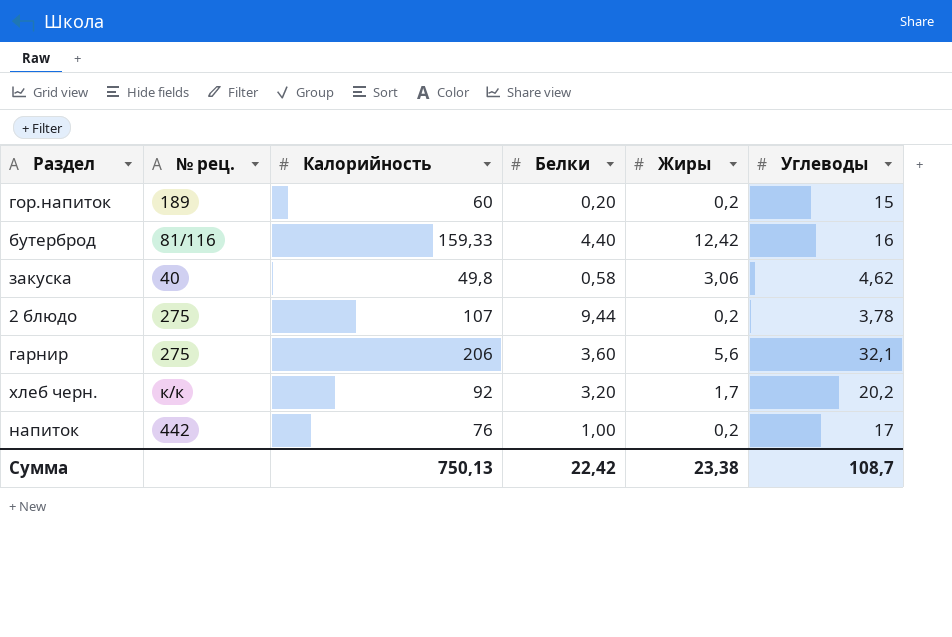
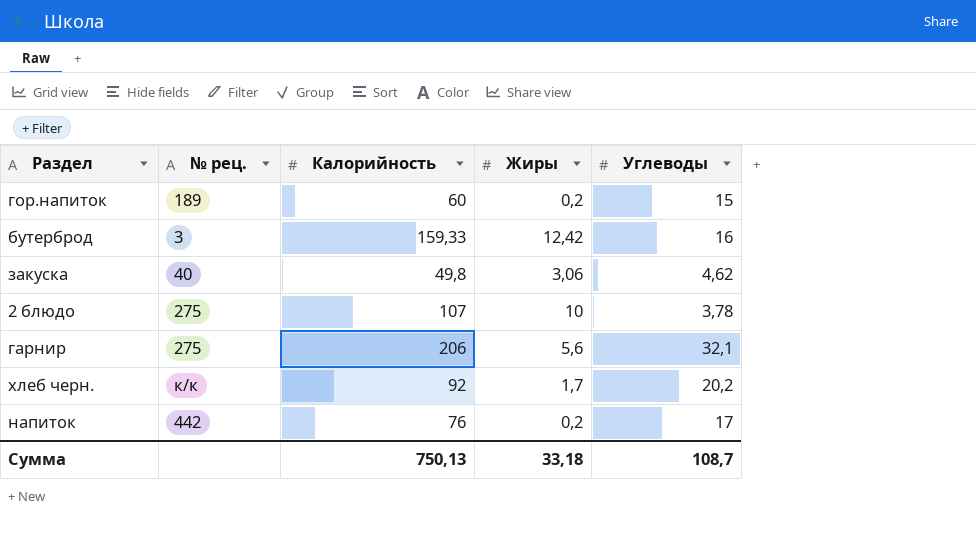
column Белки | position: 4 -> none
бутерброд | № рец.: 81/116 -> 3
2 блюдо | Жиры: 0,2 -> 10
Сумма | Жиры: 23,38 -> 33,18

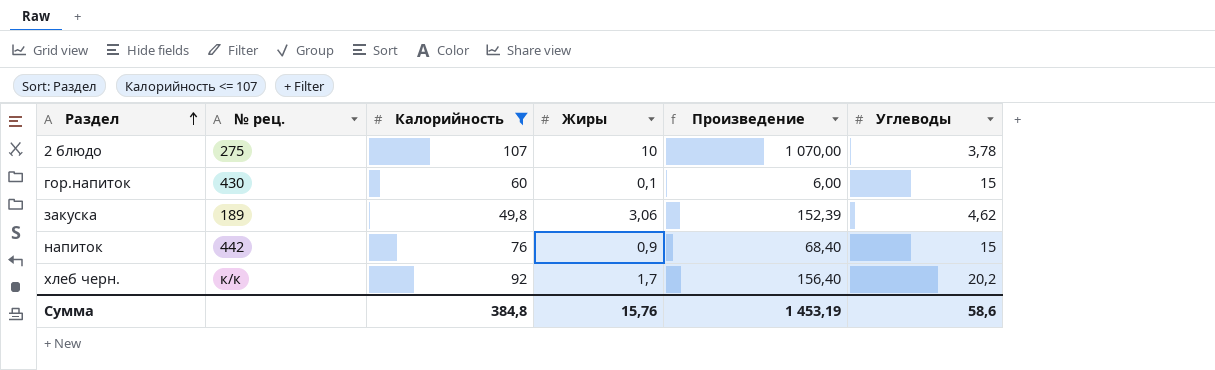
filter: none -> Калорийность <= 107
row order: none -> Раздел ascending
column Произведение | formula: none -> [Калорийность] * [Жиры]
гор.напиток | № рец.: 189 -> 430
гор.напиток | Жиры: 0,2 -> 0,1
закуска | № рец.: 40 -> 189
напиток | Жиры: 0,2 -> 0,9
напиток | Углеводы: 17 -> 15
Сумма | Калорийность: 750,13 -> 384,8
Сумма | Жиры: 33,18 -> 15,76
Сумма | Углеводы: 108,7 -> 58,6

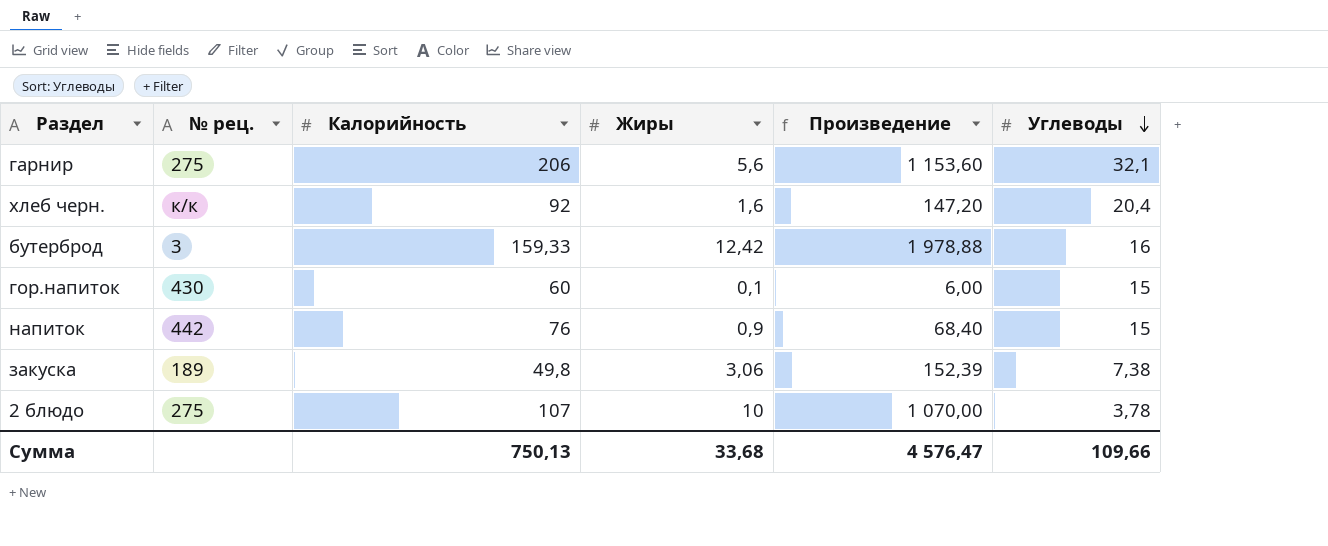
filter: Калорийность <= 107 -> none
row order: Раздел ascending -> Углеводы descending
хлеб черн. | Жиры: 1,7 -> 1,6
хлеб черн. | Произведение: 156,40 -> 147,20
хлеб черн. | Углеводы: 20,2 -> 20,4
закуска | Углеводы: 4,62 -> 7,38
Сумма | Калорийность: 384,8 -> 750,13
Сумма | Жиры: 15,76 -> 33,68
Сумма | Произведение: 1 453,19 -> 4 576,47
Сумма | Углеводы: 58,6 -> 109,66

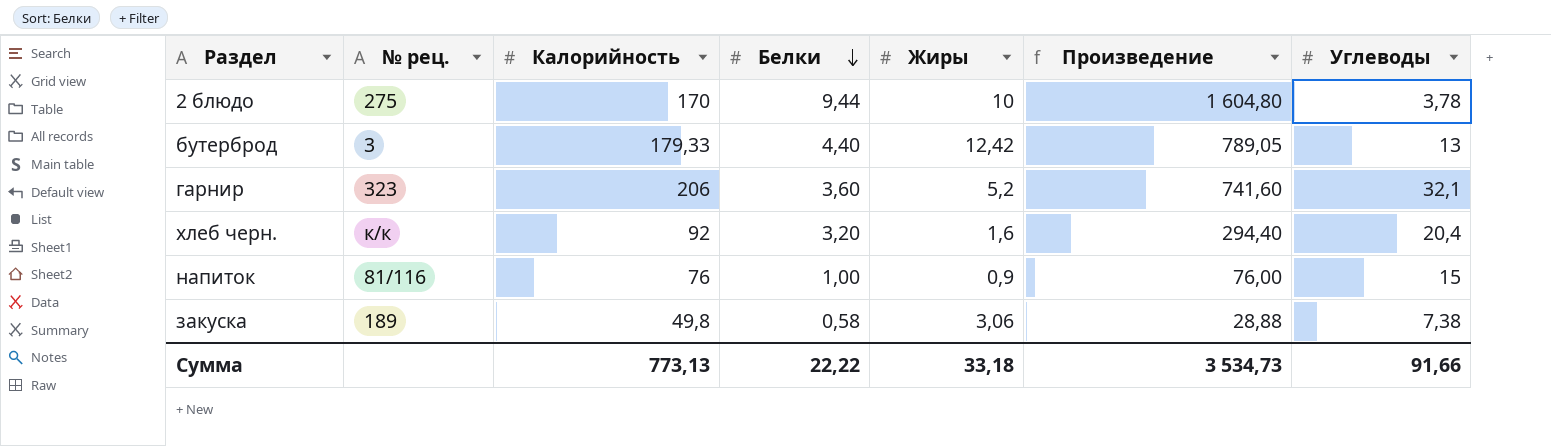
row order: Углеводы descending -> Белки descending
column Белки | position: none -> 4
column Произведение | formula: [Калорийность] * [Жиры] -> [Калорийность] * [Белки]
row гор.напиток: 430 | 60 | 0,1 | 6,00 | 15 -> none
2 блюдо | Калорийность: 107 -> 170
бутерброд | Калорийность: 159,33 -> 179,33
бутерброд | Углеводы: 16 -> 13
гарнир | № рец.: 275 -> 323
гарнир | Жиры: 5,6 -> 5,2
напиток | № рец.: 442 -> 81/116
Сумма | Калорийность: 750,13 -> 773,13
Сумма | Жиры: 33,68 -> 33,18
Сумма | Произведение: 4 576,47 -> 3 534,73
Сумма | Углеводы: 109,66 -> 91,66

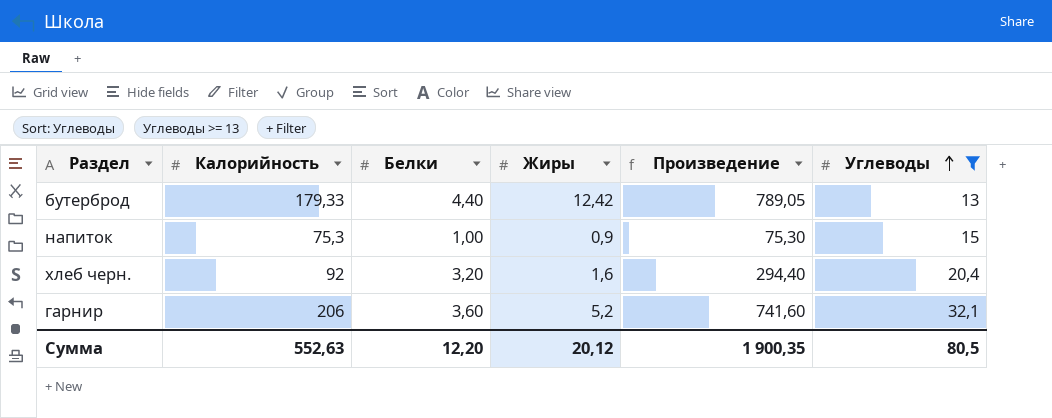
filter: none -> Углеводы >= 13
row order: Белки descending -> Углеводы ascending
column № рец. | position: 2 -> none
напиток | Калорийность: 76 -> 75,3
напиток | Произведение: 76,00 -> 75,30
Сумма | Калорийность: 773,13 -> 552,63
Сумма | Белки: 22,22 -> 12,20
Сумма | Жиры: 33,18 -> 20,12
Сумма | Произведение: 3 534,73 -> 1 900,35
Сумма | Углеводы: 91,66 -> 80,5

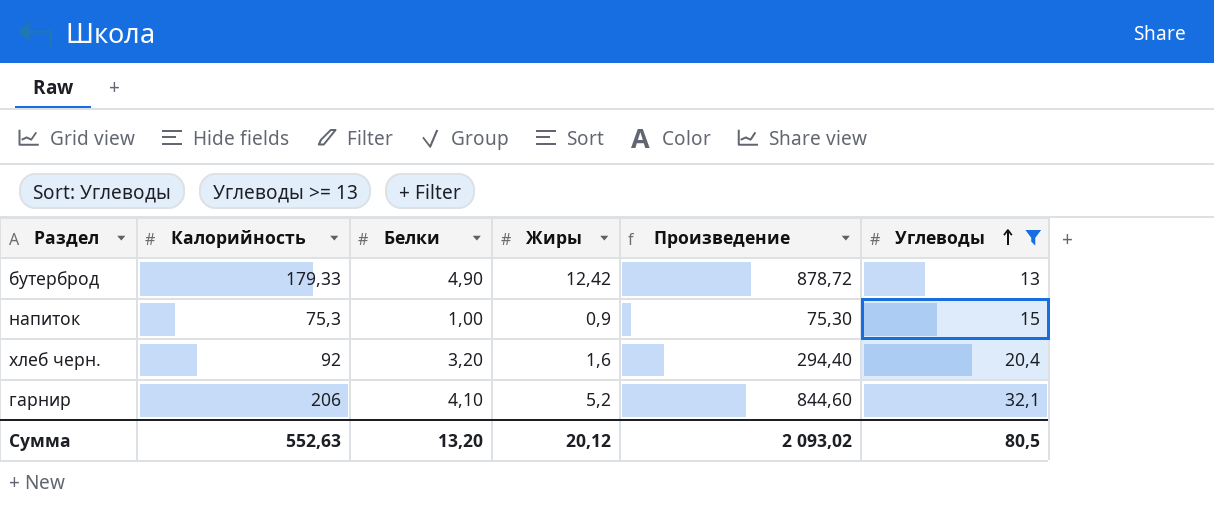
бутерброд | Белки: 4,40 -> 4,90
бутерброд | Произведение: 789,05 -> 878,72
гарнир | Белки: 3,60 -> 4,10
гарнир | Произведение: 741,60 -> 844,60
Сумма | Белки: 12,20 -> 13,20
Сумма | Произведение: 1 900,35 -> 2 093,02

